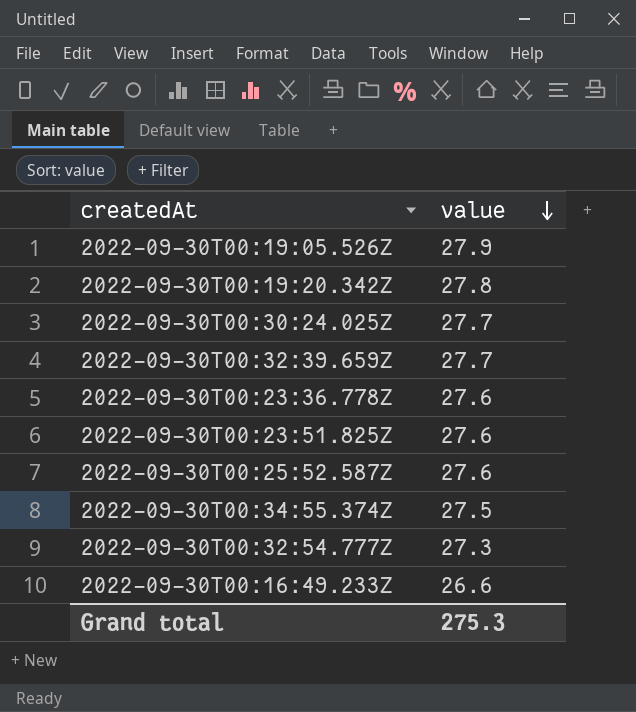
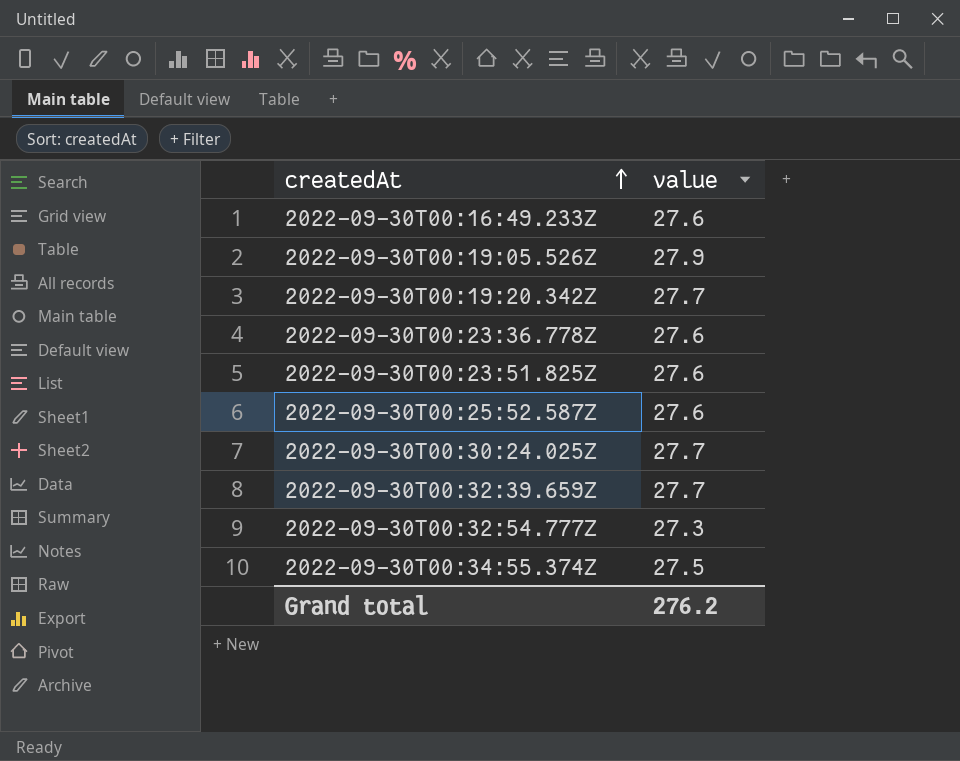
row order: value descending -> createdAt ascending
2022-09-30T00:16:49.233Z | value: 26.6 -> 27.6
2022-09-30T00:19:20.342Z | value: 27.8 -> 27.7
Grand total | value: 275.3 -> 276.2

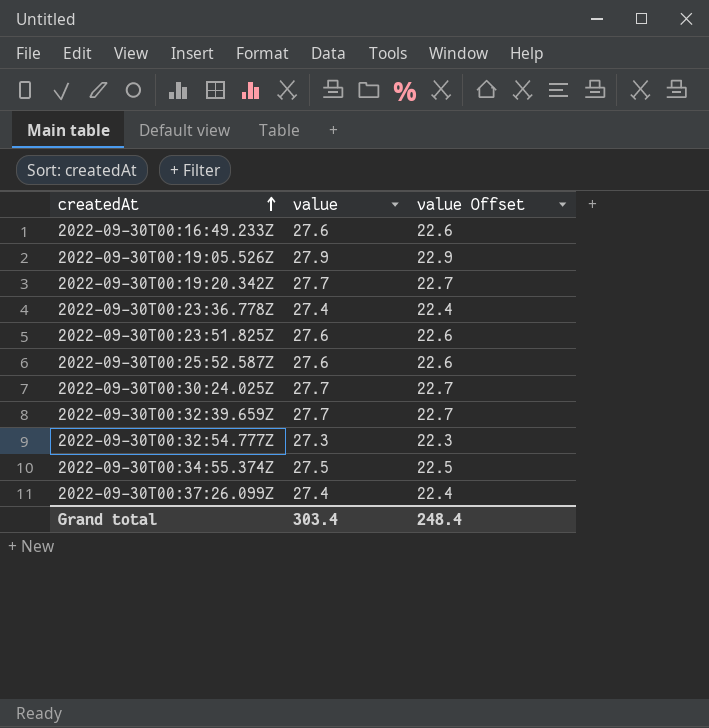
column value Offset | formula: none -> [value] - 5
2022-09-30T00:23:36.778Z | value: 27.6 -> 27.4
row 2022-09-30T00:37:26.099Z: none -> 27.4 | 22.4
Grand total | value: 276.2 -> 303.4

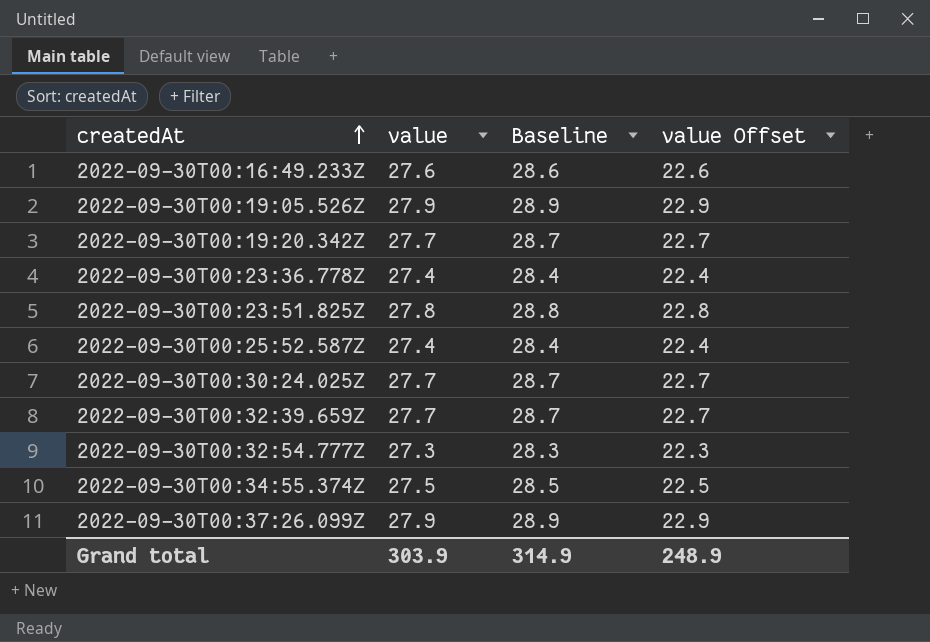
column Baseline | formula: none -> [value] + 1
2022-09-30T00:23:51.825Z | value: 27.6 -> 27.8
2022-09-30T00:23:51.825Z | value Offset: 22.6 -> 22.8
2022-09-30T00:25:52.587Z | value: 27.6 -> 27.4
2022-09-30T00:25:52.587Z | value Offset: 22.6 -> 22.4
2022-09-30T00:37:26.099Z | value: 27.4 -> 27.9
2022-09-30T00:37:26.099Z | value Offset: 22.4 -> 22.9
Grand total | value: 303.4 -> 303.9
Grand total | value Offset: 248.4 -> 248.9

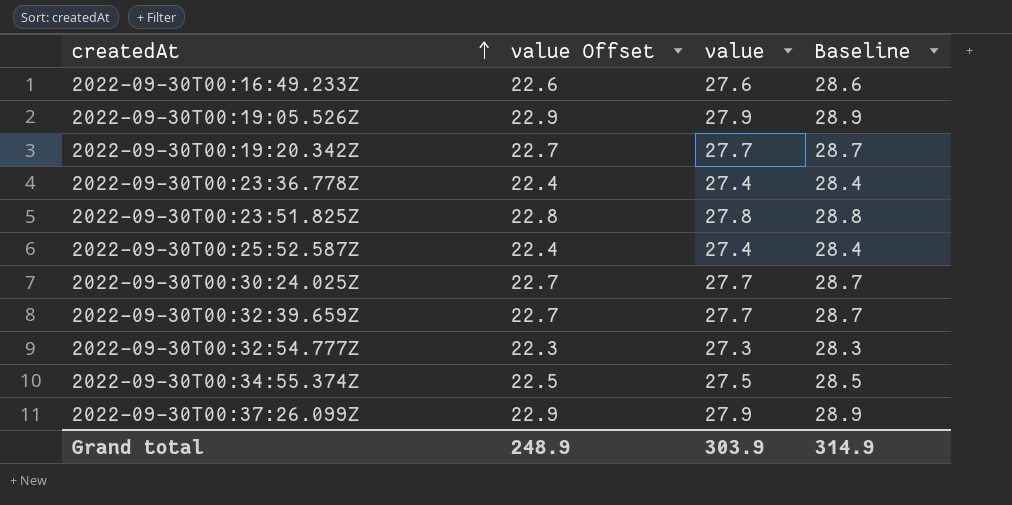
column value Offset | position: 4 -> 2

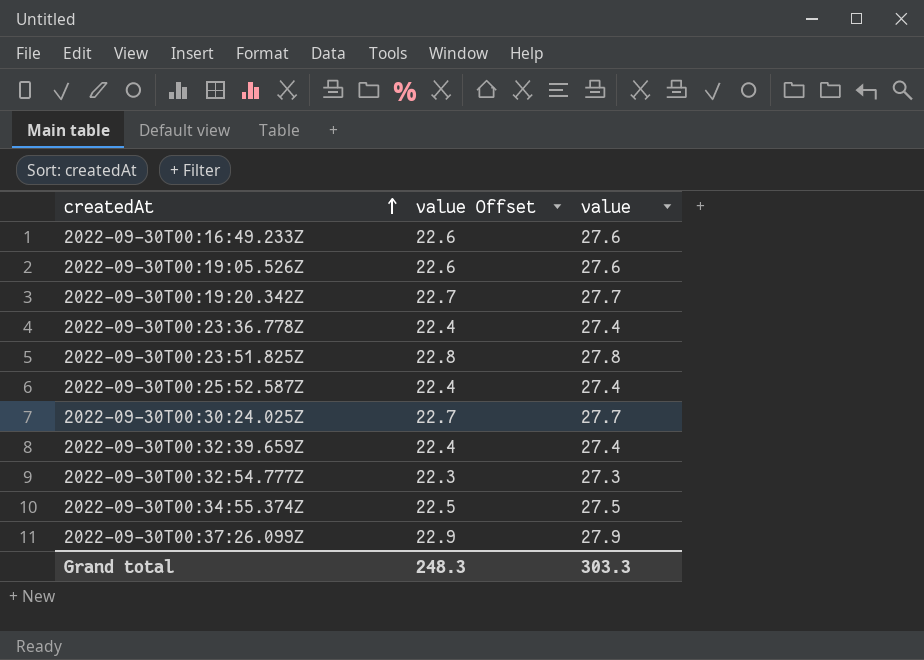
column Baseline | formula: [value] + 1 -> none
2022-09-30T00:19:05.526Z | value Offset: 22.9 -> 22.6
2022-09-30T00:19:05.526Z | value: 27.9 -> 27.6
2022-09-30T00:32:39.659Z | value Offset: 22.7 -> 22.4
2022-09-30T00:32:39.659Z | value: 27.7 -> 27.4
Grand total | value Offset: 248.9 -> 248.3
Grand total | value: 303.9 -> 303.3

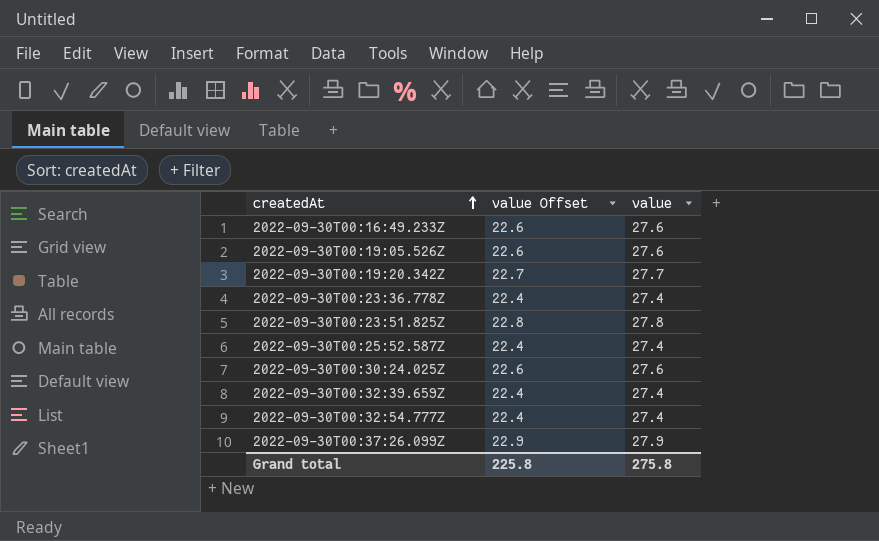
row 2022-09-30T00:34:55.374Z: 22.5 | 27.5 -> none
2022-09-30T00:30:24.025Z | value Offset: 22.7 -> 22.6
2022-09-30T00:30:24.025Z | value: 27.7 -> 27.6
2022-09-30T00:32:54.777Z | value Offset: 22.3 -> 22.4
2022-09-30T00:32:54.777Z | value: 27.3 -> 27.4
Grand total | value Offset: 248.3 -> 225.8
Grand total | value: 303.3 -> 275.8

